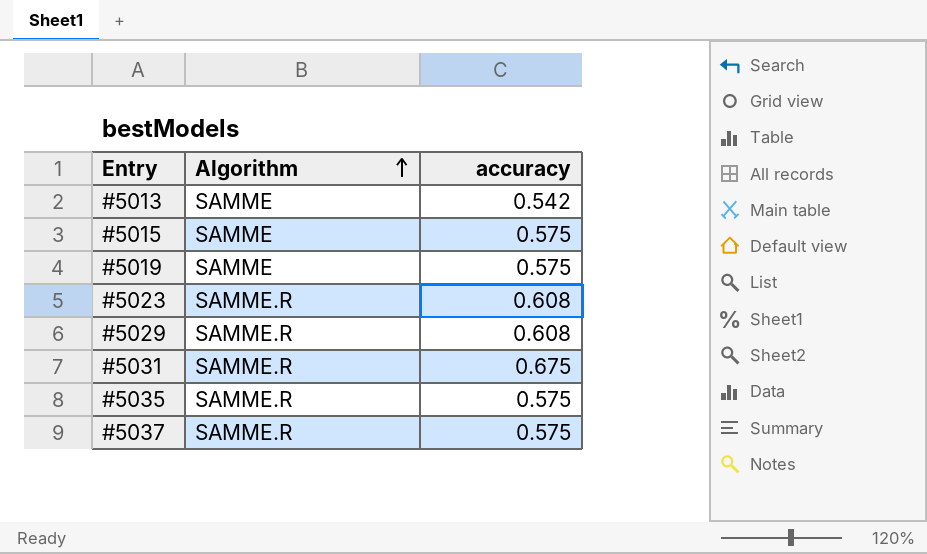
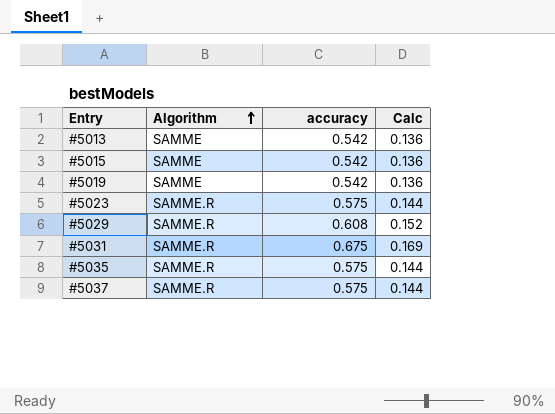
column Calc | formula: none -> [accuracy] * 0.25
#5015 | accuracy: 0.575 -> 0.542
#5019 | accuracy: 0.575 -> 0.542
#5023 | accuracy: 0.608 -> 0.575

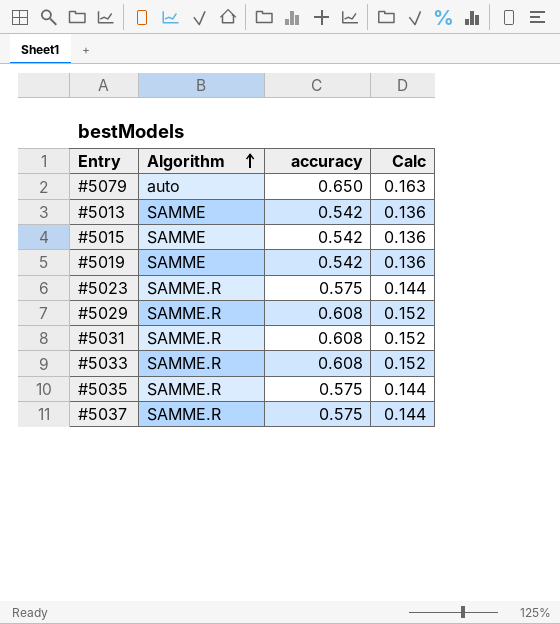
row #5079: none -> auto | 0.650 | 0.163
#5031 | accuracy: 0.675 -> 0.608
#5031 | Calc: 0.169 -> 0.152
row #5033: none -> SAMME.R | 0.608 | 0.152

